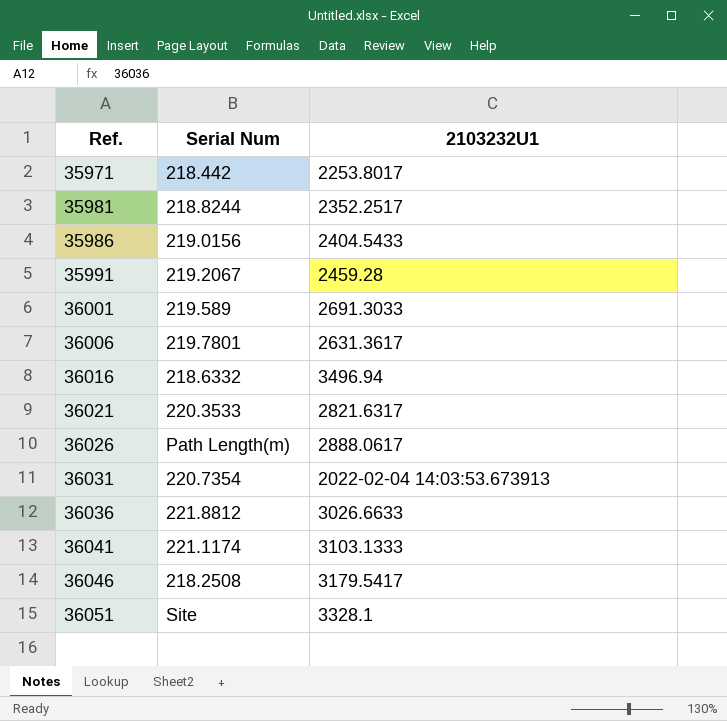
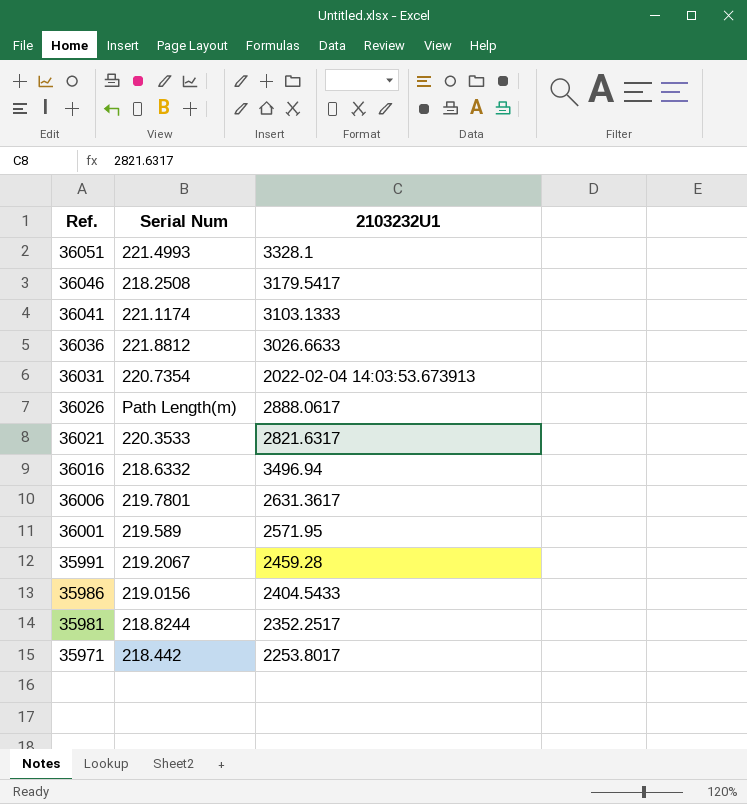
row order: Ref. ascending -> Ref. descending
36051 | Serial Num: Site -> 221.4993
36001 | 2103232U1: 2691.3033 -> 2571.95

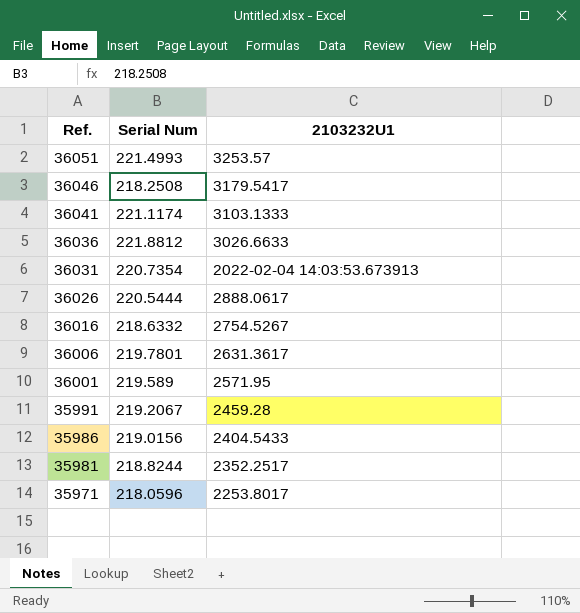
row 36021: 220.3533 | 2821.6317 -> none
36051 | 2103232U1: 3328.1 -> 3253.57
36026 | Serial Num: Path Length(m) -> 220.5444
36016 | 2103232U1: 3496.94 -> 2754.5267
35971 | Serial Num: 218.442 -> 218.0596

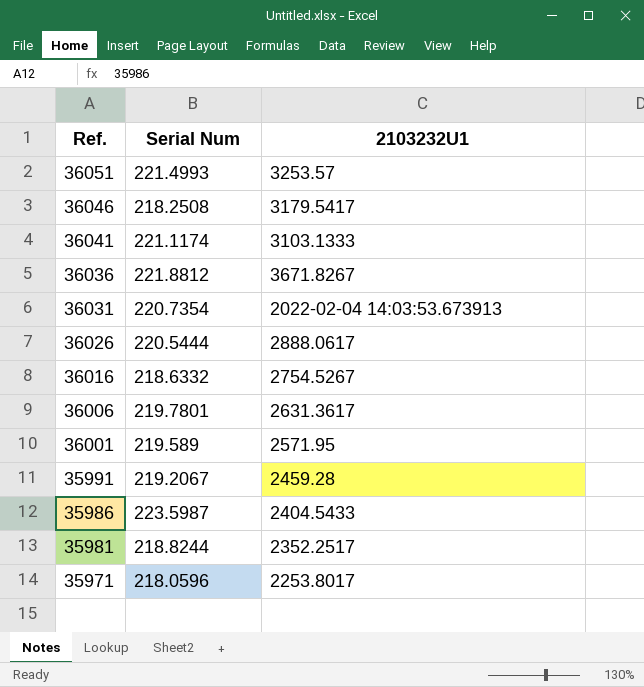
36036 | 2103232U1: 3026.6633 -> 3671.8267
35986 | Serial Num: 219.0156 -> 223.5987

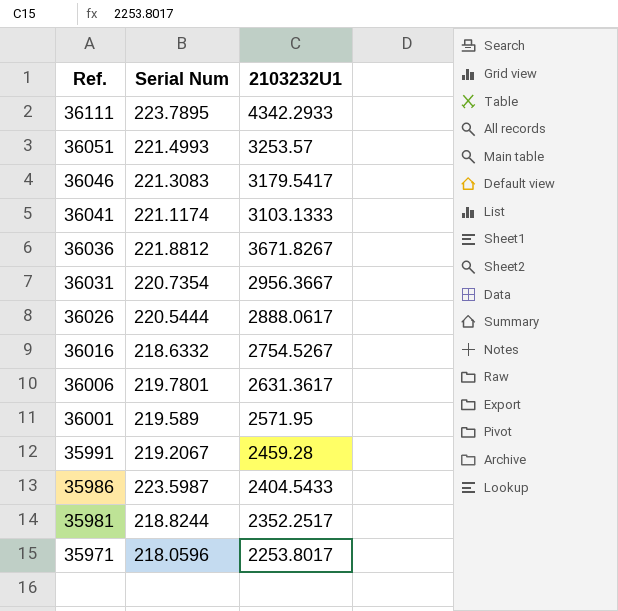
row 36111: none -> 223.7895 | 4342.2933
36046 | Serial Num: 218.2508 -> 221.3083
36031 | 2103232U1: 2022-02-04 14:03:53.673913 -> 2956.3667

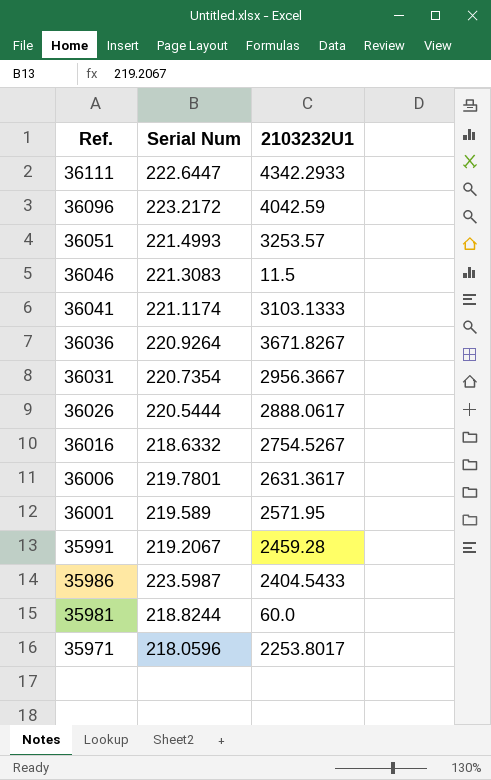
36111 | Serial Num: 223.7895 -> 222.6447
row 36096: none -> 223.2172 | 4042.59
36046 | 2103232U1: 3179.5417 -> 11.5
36036 | Serial Num: 221.8812 -> 220.9264
35981 | 2103232U1: 2352.2517 -> 60.0

